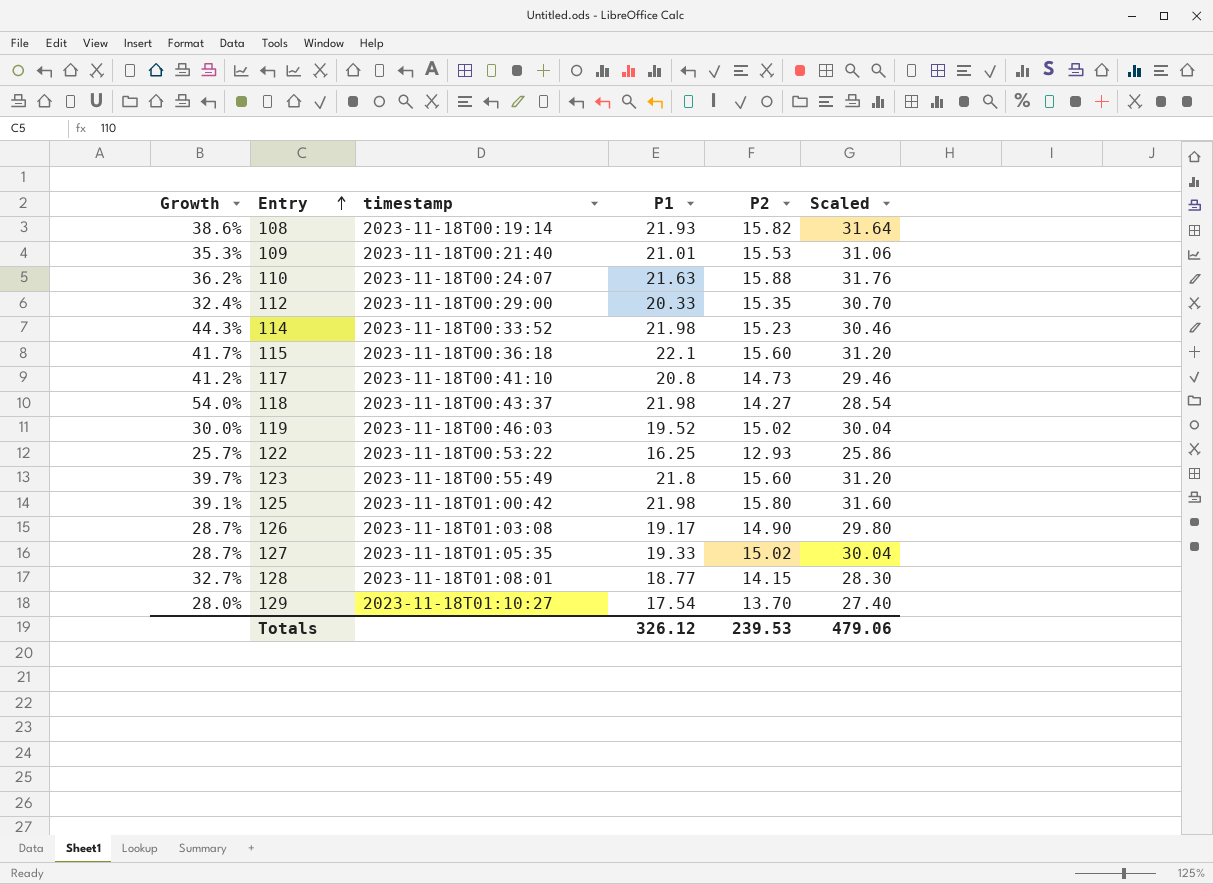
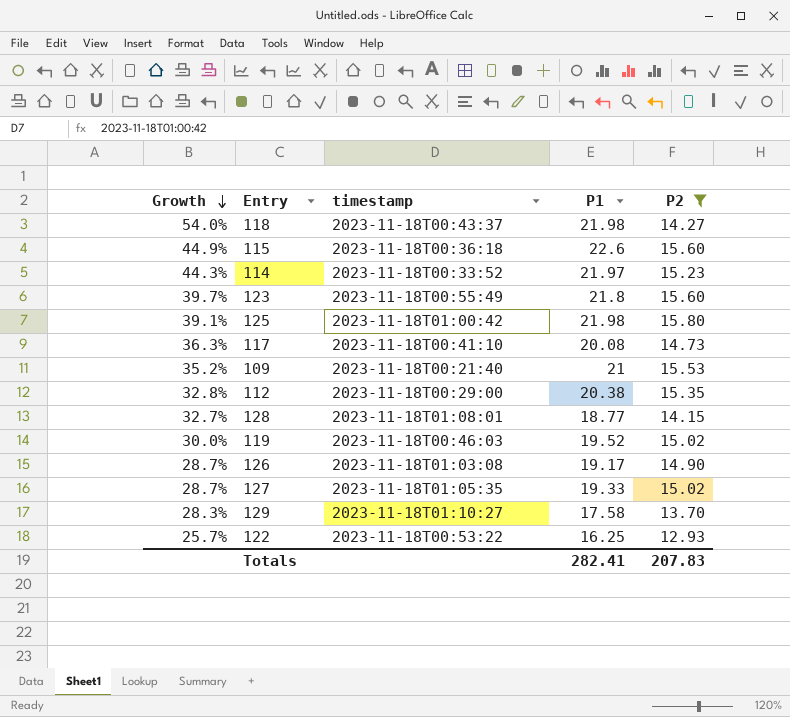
filter: none -> P2 <= 15.80
row order: Entry ascending -> Growth descending
column Scaled | formula: [P2] * 2 -> none
115 | Growth: 41.7% -> 44.9%
115 | P1: 22.1 -> 22.6
114 | P1: 21.98 -> 21.97
117 | Growth: 41.2% -> 36.3%
117 | P1: 20.8 -> 20.08
109 | Growth: 35.3% -> 35.2%
109 | P1: 21.01 -> 21
112 | Growth: 32.4% -> 32.8%
112 | P1: 20.33 -> 20.38
129 | Growth: 28.0% -> 28.3%
129 | P1: 17.54 -> 17.58
Totals | P1: 326.12 -> 282.41
Totals | P2: 239.53 -> 207.83

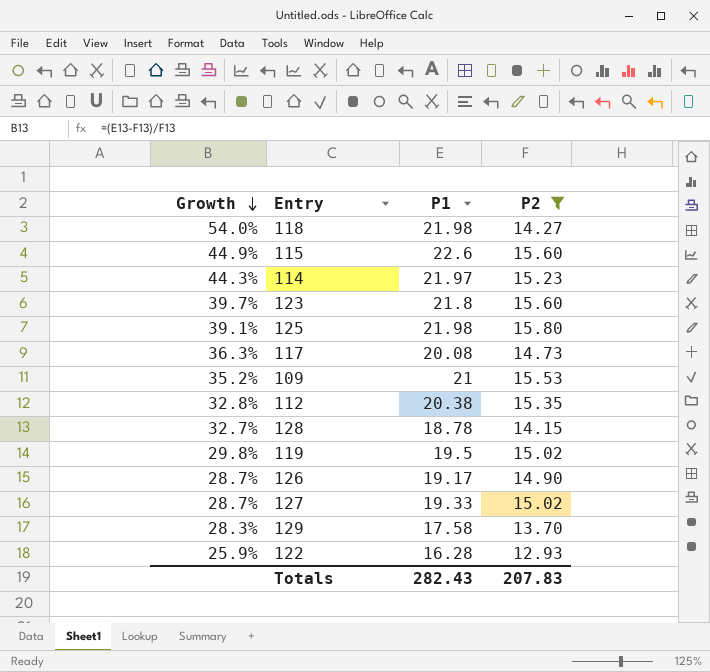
column timestamp | position: 3 -> none
128 | P1: 18.77 -> 18.78
119 | Growth: 30.0% -> 29.8%
119 | P1: 19.52 -> 19.5
122 | Growth: 25.7% -> 25.9%
122 | P1: 16.25 -> 16.28
Totals | P1: 282.41 -> 282.43

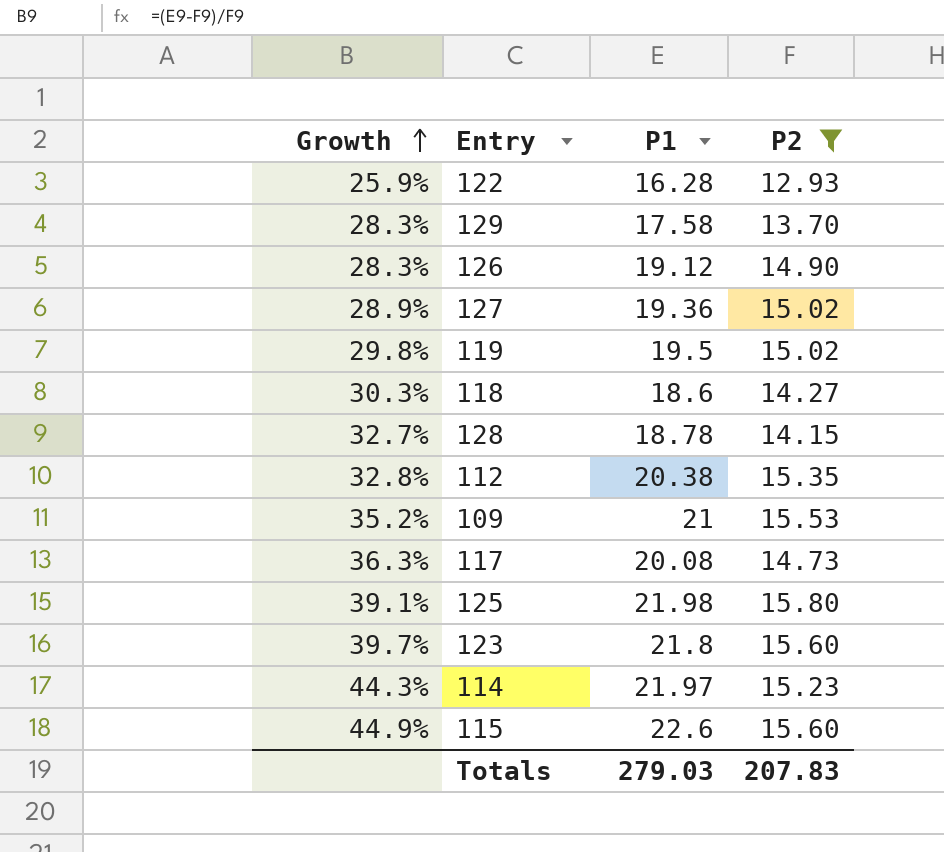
row order: Growth descending -> Growth ascending
126 | Growth: 28.7% -> 28.3%
126 | P1: 19.17 -> 19.12
127 | Growth: 28.7% -> 28.9%
127 | P1: 19.33 -> 19.36
118 | Growth: 54.0% -> 30.3%
118 | P1: 21.98 -> 18.6
Totals | P1: 282.43 -> 279.03

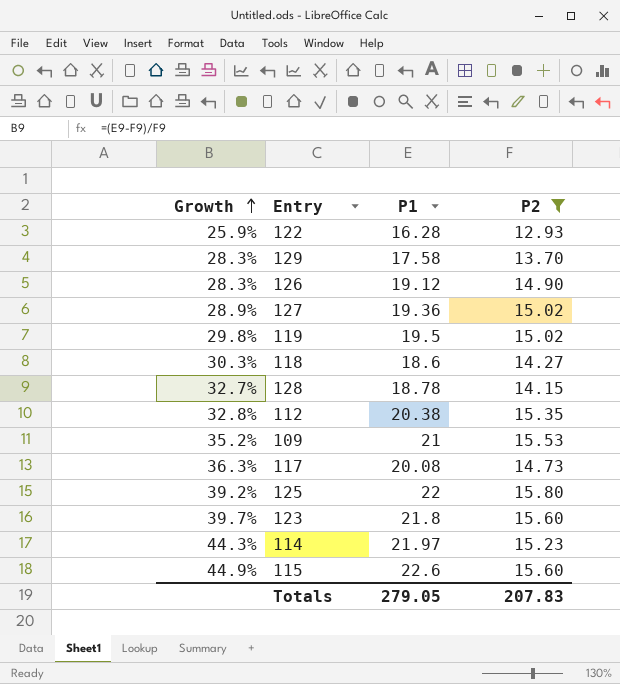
125 | Growth: 39.1% -> 39.2%
125 | P1: 21.98 -> 22
Totals | P1: 279.03 -> 279.05

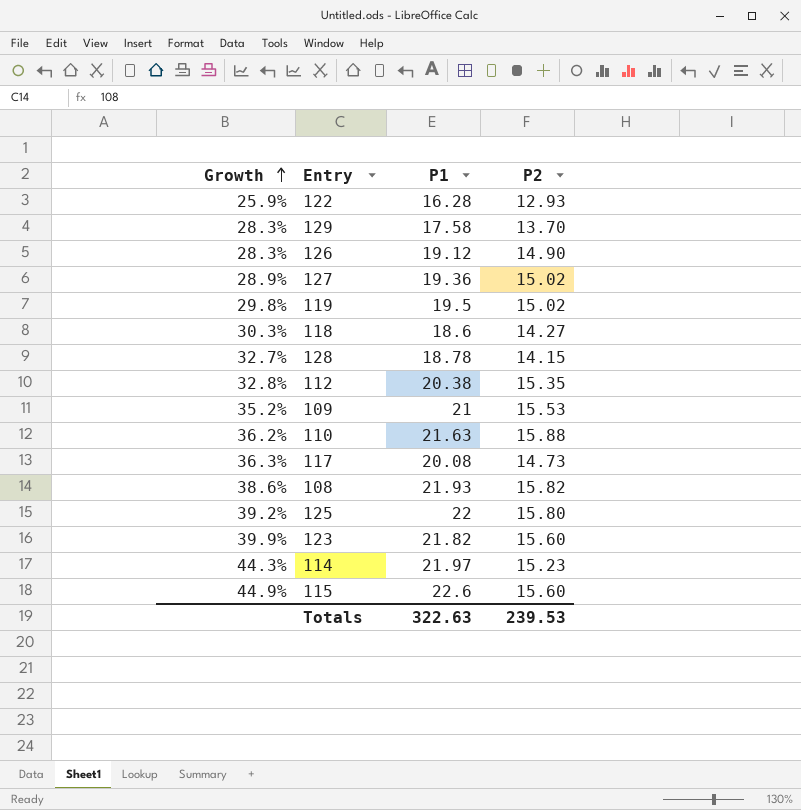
filter: P2 <= 15.80 -> none
123 | Growth: 39.7% -> 39.9%
123 | P1: 21.8 -> 21.82
Totals | P1: 279.05 -> 322.63
Totals | P2: 207.83 -> 239.53

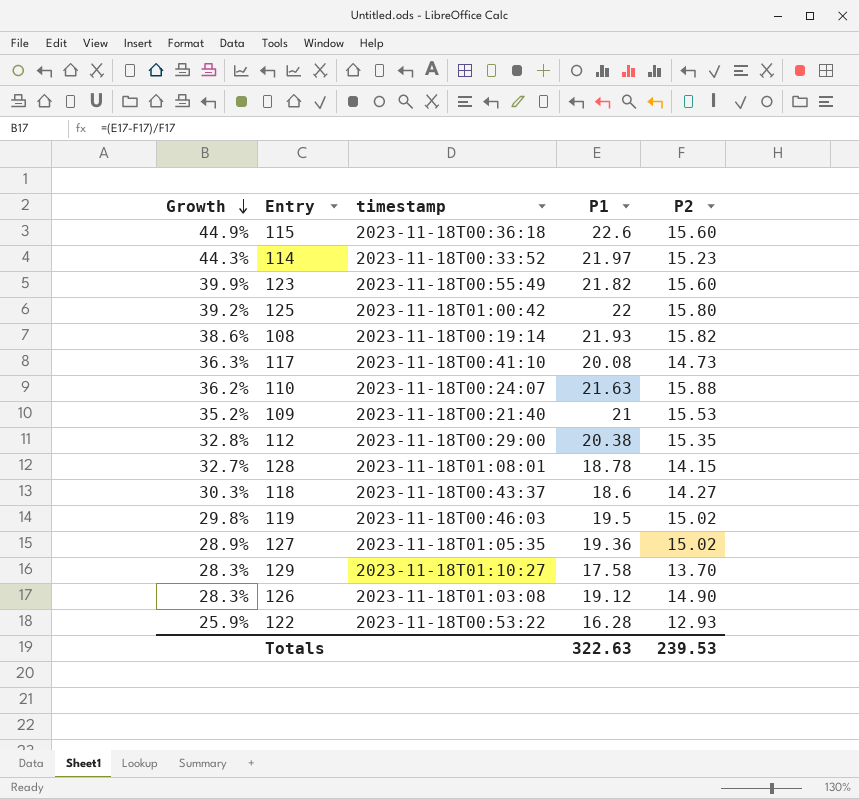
row order: Growth ascending -> Growth descending
column timestamp | position: none -> 3

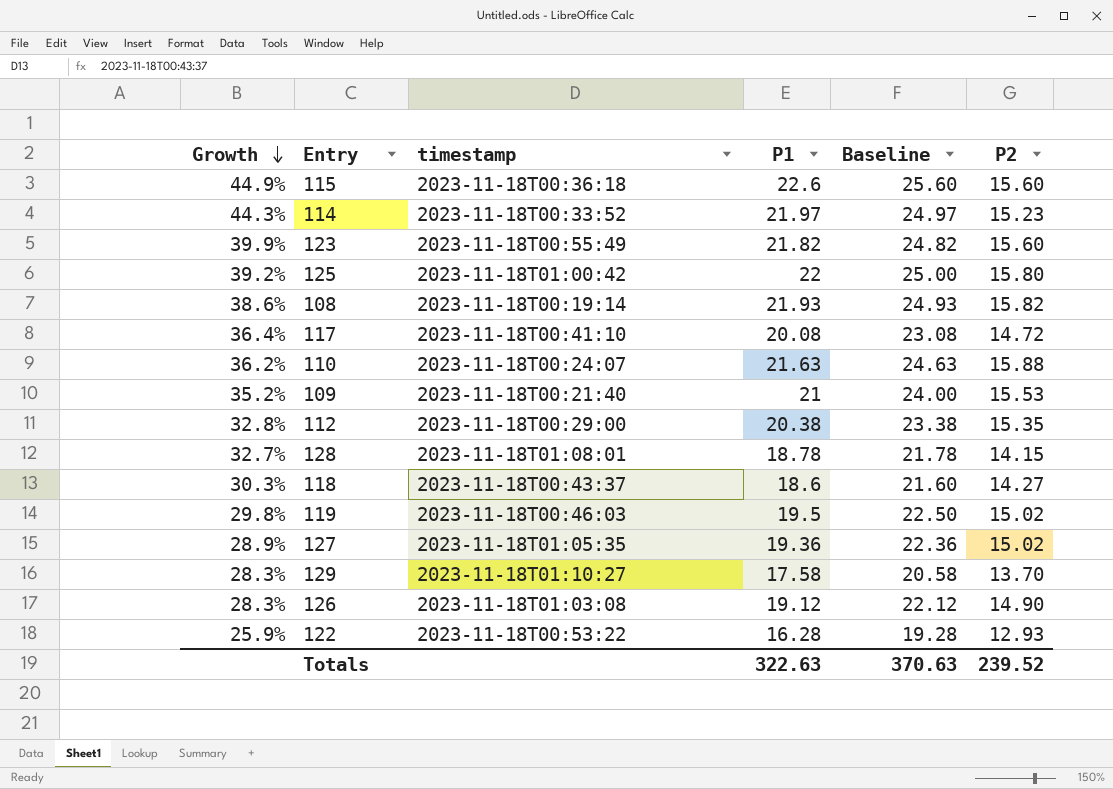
column Baseline | formula: none -> [P1] + 3
117 | Growth: 36.3% -> 36.4%
117 | P2: 14.73 -> 14.72
Totals | P2: 239.53 -> 239.52

